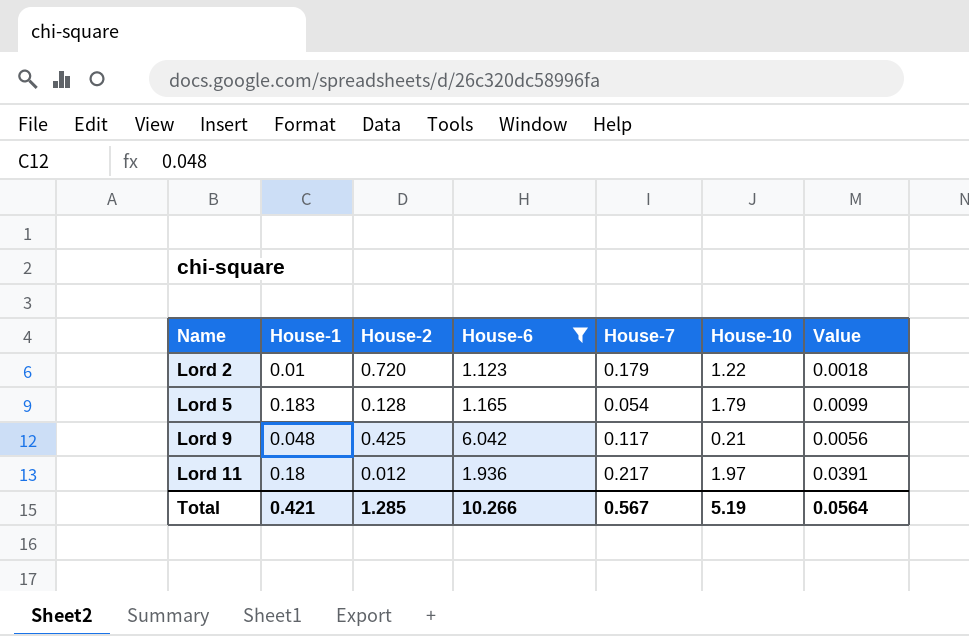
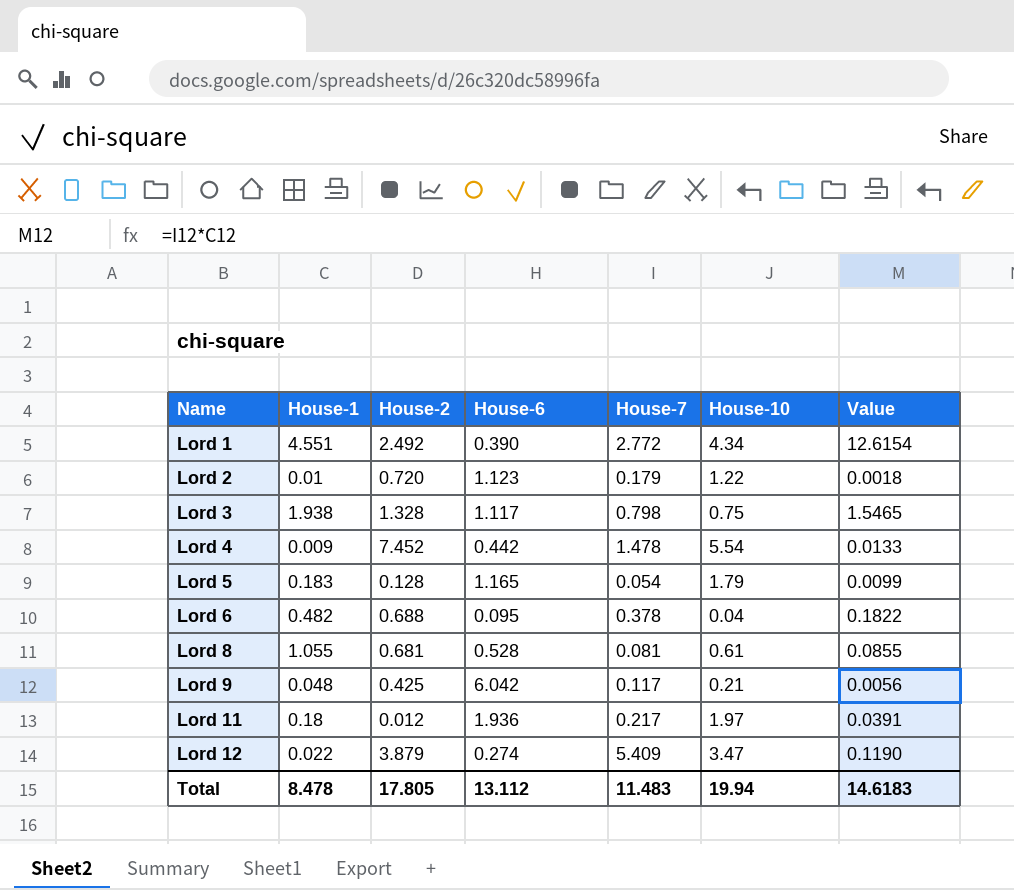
filter: House-6 >= 1.123 -> none
Total | House-1: 0.421 -> 8.478
Total | House-2: 1.285 -> 17.805
Total | House-6: 10.266 -> 13.112
Total | House-7: 0.567 -> 11.483
Total | House-10: 5.19 -> 19.94
Total | Value: 0.0564 -> 14.6183

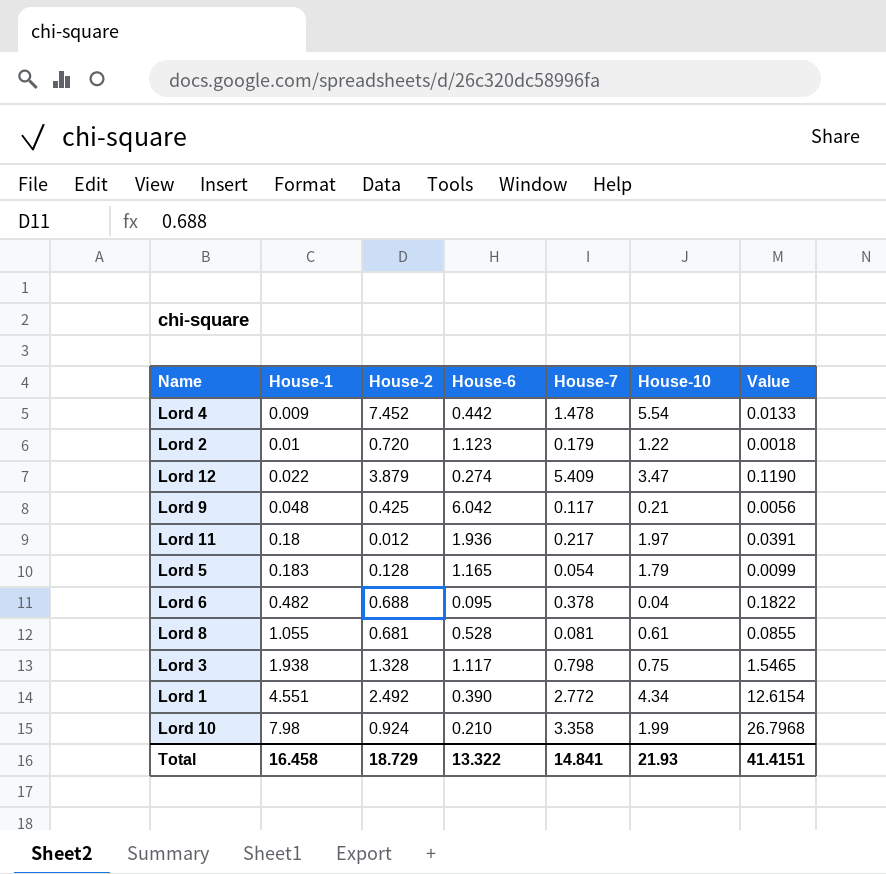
row order: Name ascending -> House-1 ascending
row Lord 10: none -> 7.98 | 0.924 | 0.210 | 3.358 | 1.99 | 26.7968
Total | House-1: 8.478 -> 16.458
Total | House-2: 17.805 -> 18.729
Total | House-6: 13.112 -> 13.322
Total | House-7: 11.483 -> 14.841
Total | House-10: 19.94 -> 21.93
Total | Value: 14.6183 -> 41.4151

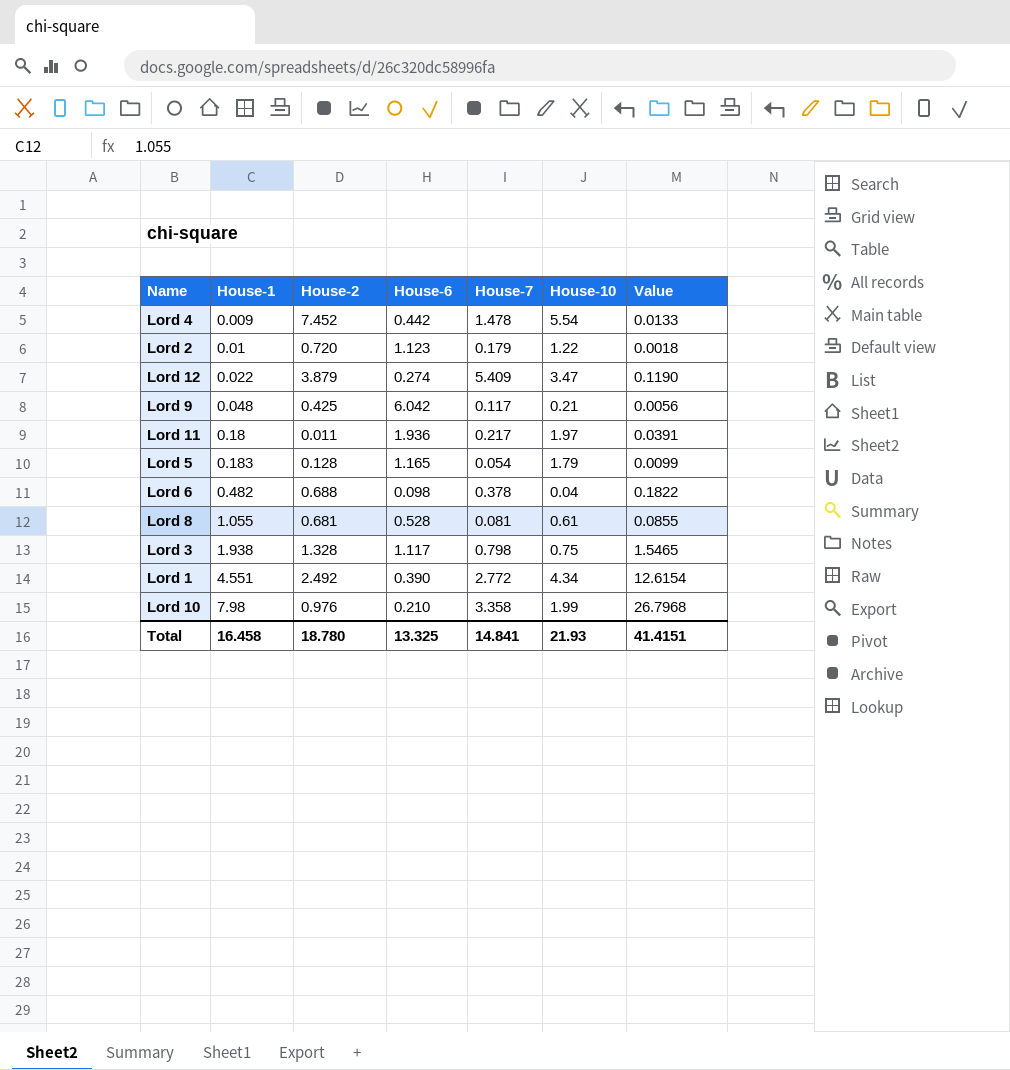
Lord 11 | House-2: 0.012 -> 0.011
Lord 6 | House-6: 0.095 -> 0.098
Lord 10 | House-2: 0.924 -> 0.976
Total | House-2: 18.729 -> 18.780
Total | House-6: 13.322 -> 13.325

